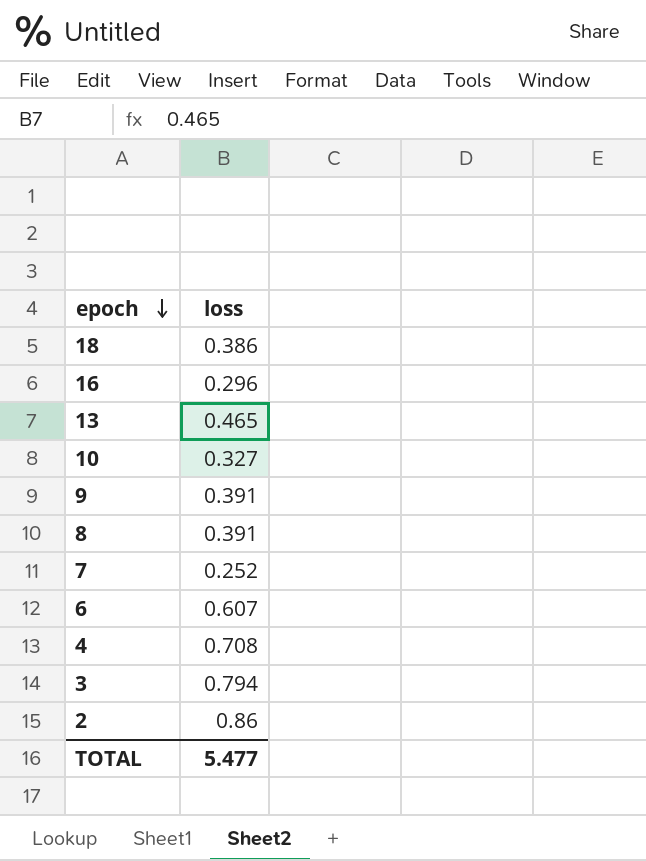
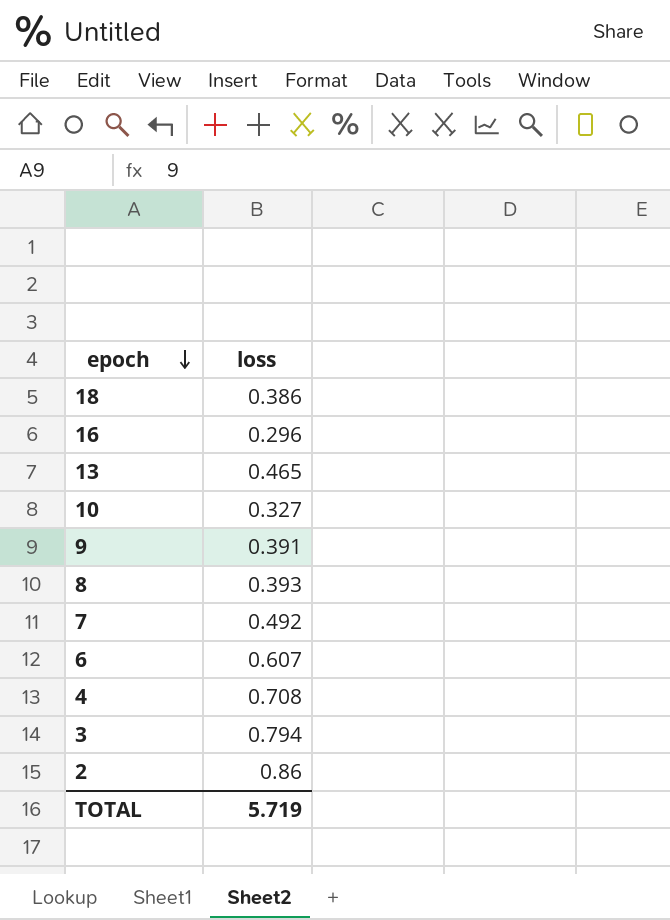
8 | loss: 0.391 -> 0.393
7 | loss: 0.252 -> 0.492
TOTAL | loss: 5.477 -> 5.719

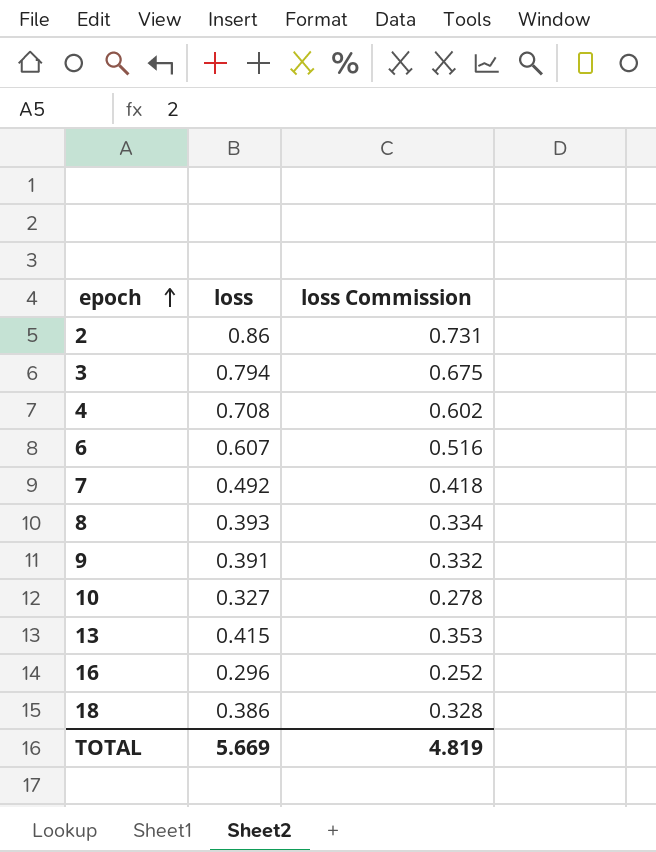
row order: epoch descending -> epoch ascending
column loss Commission | formula: none -> [loss] * 0.85
13 | loss: 0.465 -> 0.415
TOTAL | loss: 5.719 -> 5.669

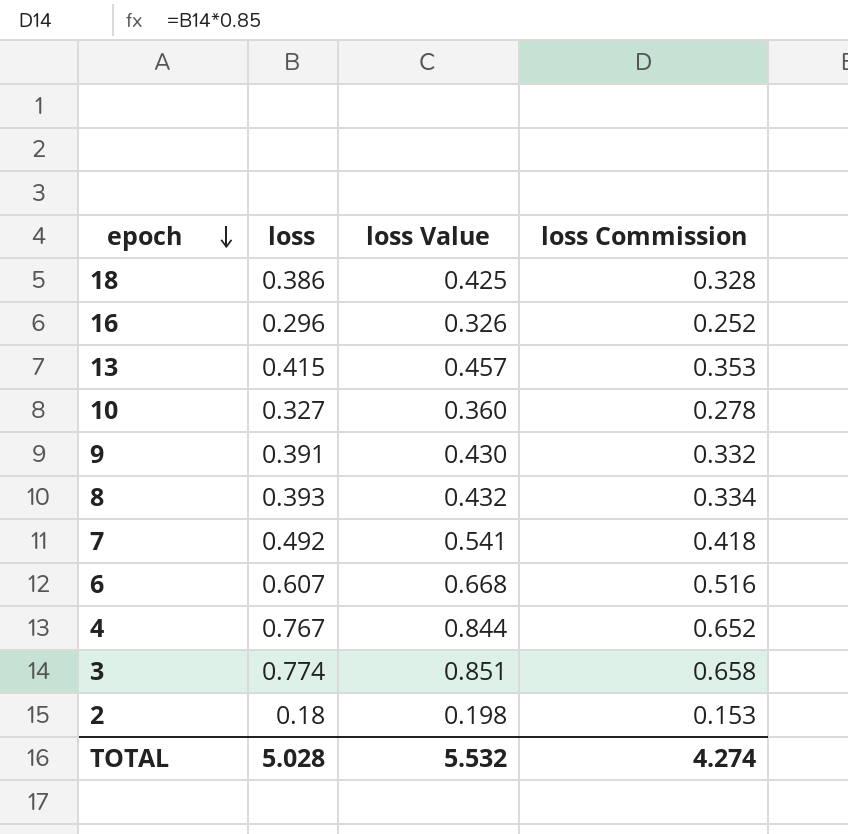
row order: epoch ascending -> epoch descending
column loss Value | formula: none -> [loss] * 1.1
4 | loss: 0.708 -> 0.767
4 | loss Commission: 0.602 -> 0.652
3 | loss: 0.794 -> 0.774
3 | loss Commission: 0.675 -> 0.658
2 | loss: 0.86 -> 0.18
2 | loss Commission: 0.731 -> 0.153
TOTAL | loss: 5.669 -> 5.028
TOTAL | loss Commission: 4.819 -> 4.274

